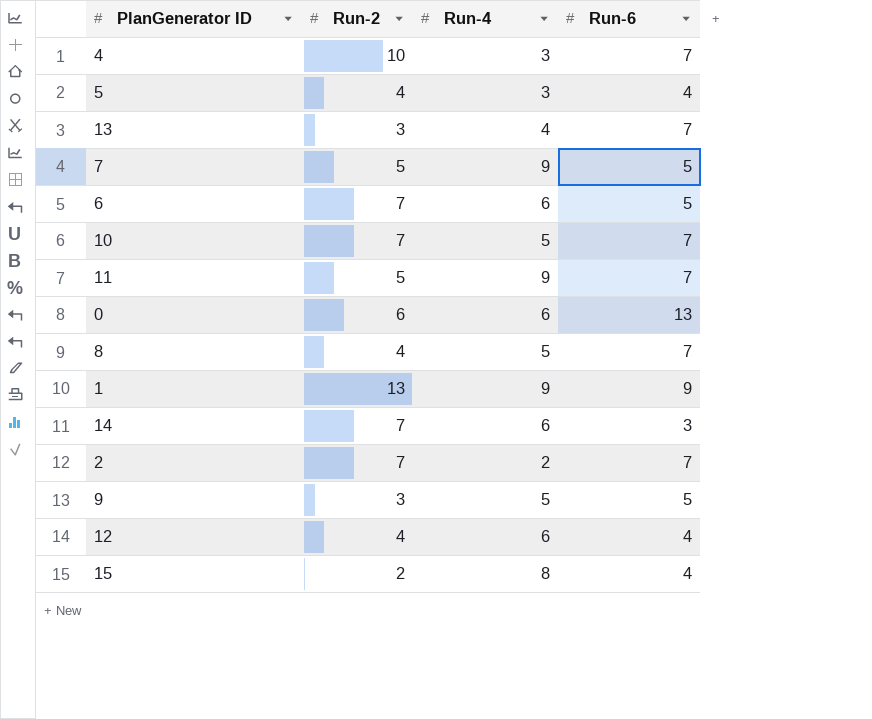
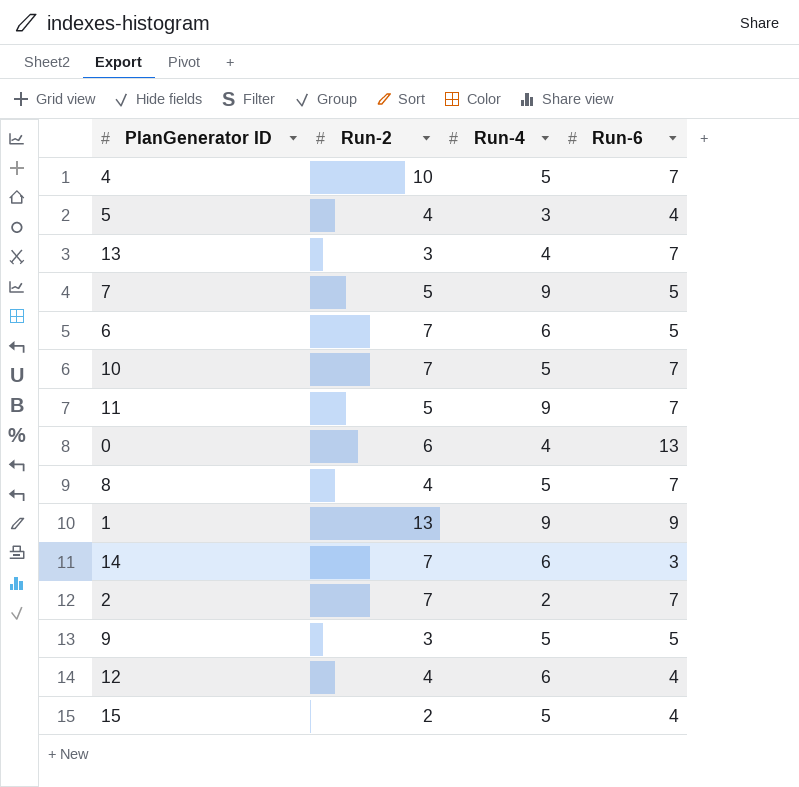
4 | Run-4: 3 -> 5
0 | Run-4: 6 -> 4
15 | Run-4: 8 -> 5

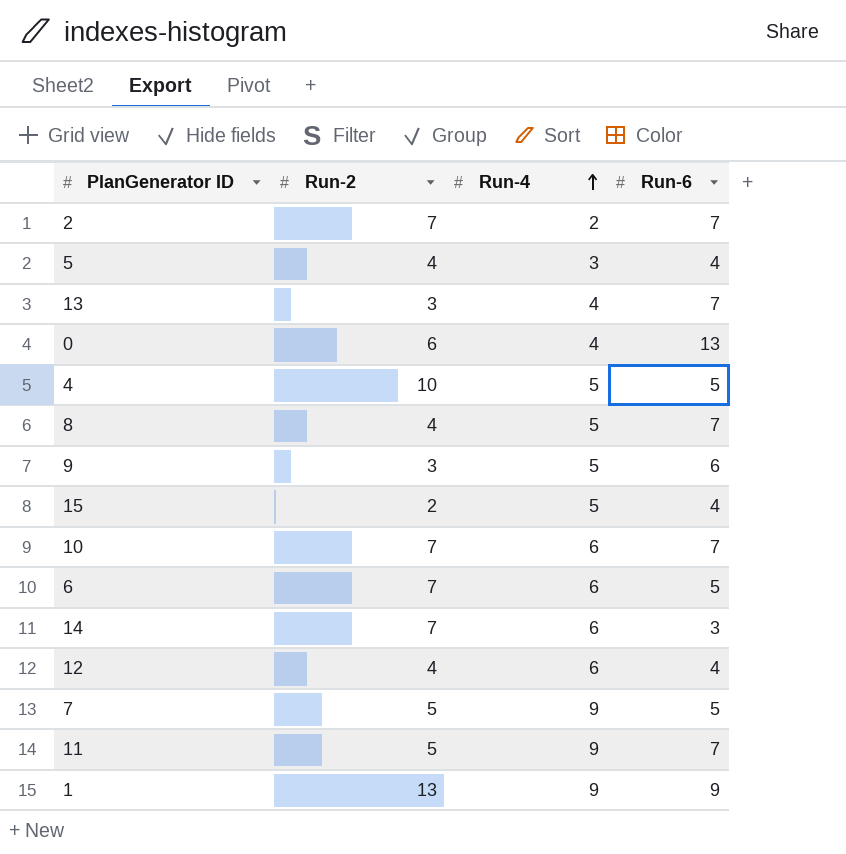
row order: none -> Run-4 ascending
4 | Run-6: 7 -> 5
9 | Run-6: 5 -> 6
10 | Run-4: 5 -> 6

